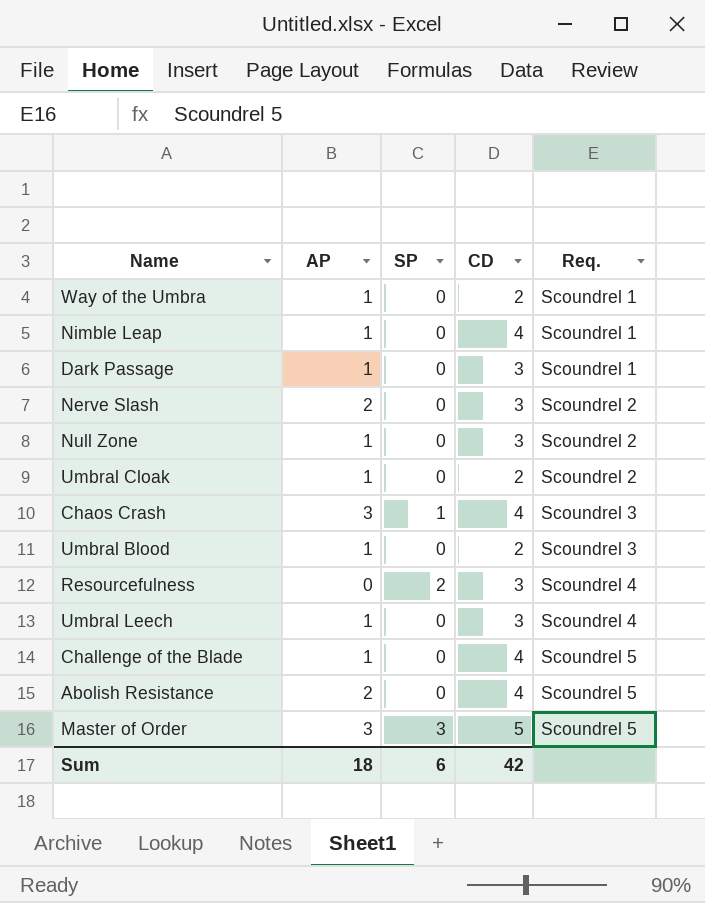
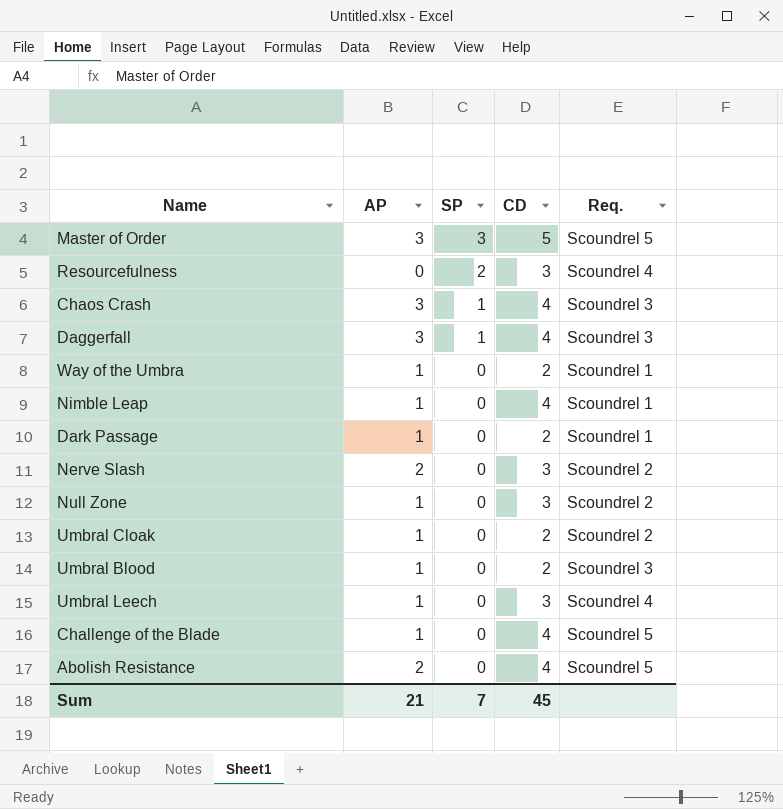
row order: Req. ascending -> SP descending
row Daggerfall: none -> 3 | 1 | 4 | Scoundrel 3
Dark Passage | CD: 3 -> 2
Sum | AP: 18 -> 21
Sum | SP: 6 -> 7
Sum | CD: 42 -> 45

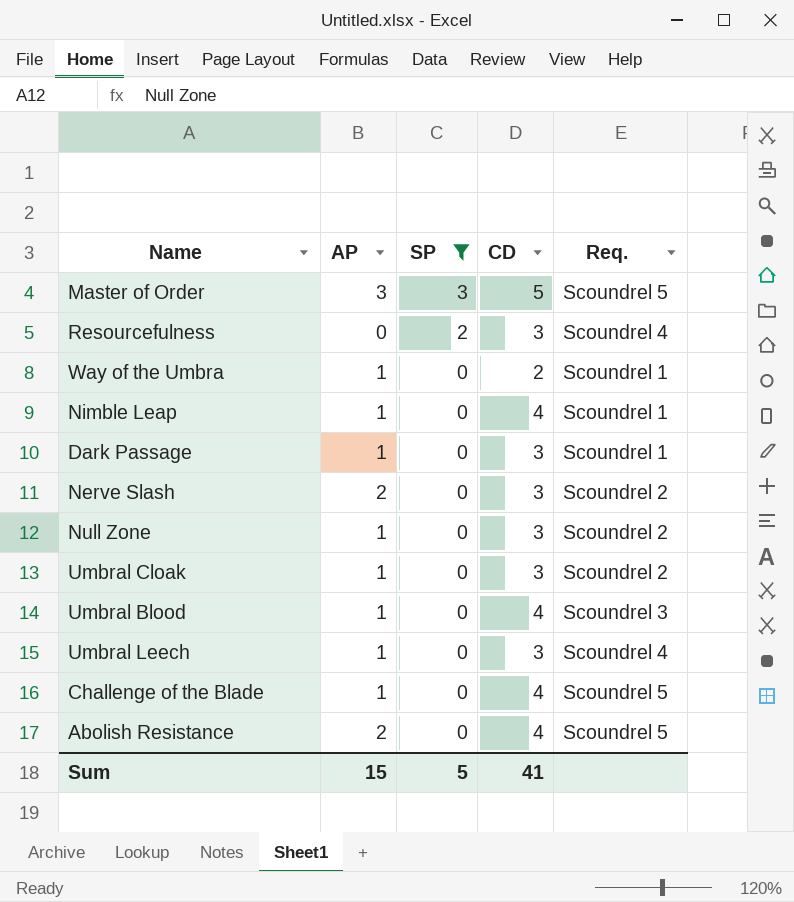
filter: none -> SP != 1
Dark Passage | CD: 2 -> 3
Umbral Cloak | CD: 2 -> 3
Umbral Blood | CD: 2 -> 4
Sum | AP: 21 -> 15
Sum | SP: 7 -> 5
Sum | CD: 45 -> 41

